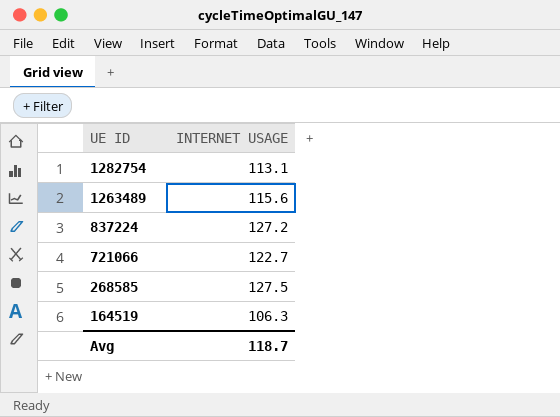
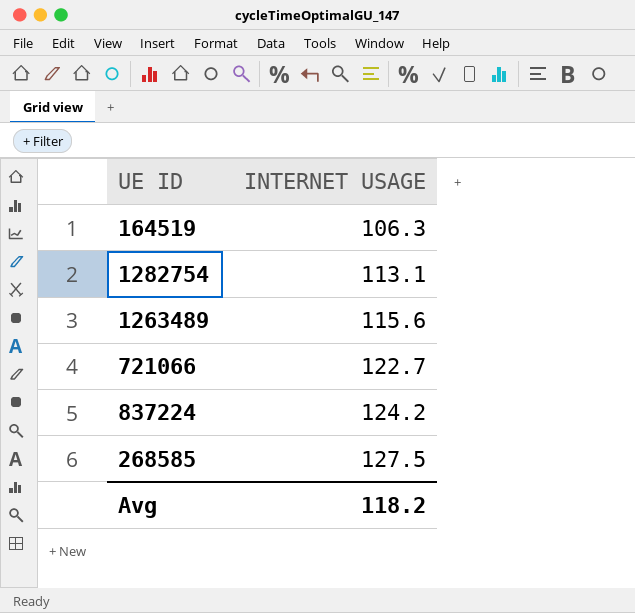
row order: UE ID descending -> INTERNET USAGE ascending
837224 | INTERNET USAGE: 127.2 -> 124.2
Avg | INTERNET USAGE: 118.7 -> 118.2

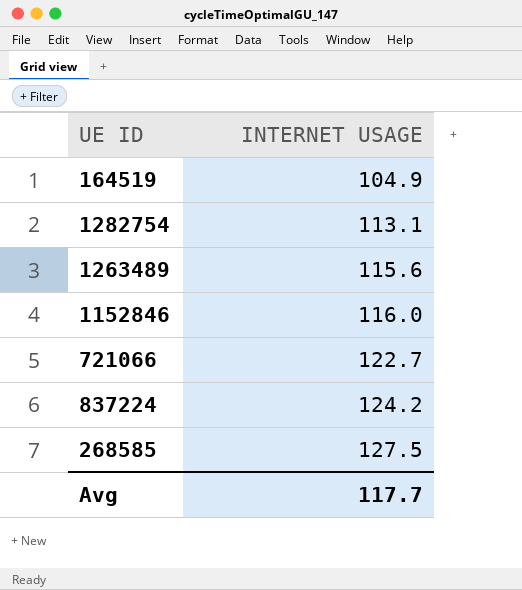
164519 | INTERNET USAGE: 106.3 -> 104.9
row 1152846: none -> 116.0
Avg | INTERNET USAGE: 118.2 -> 117.7

